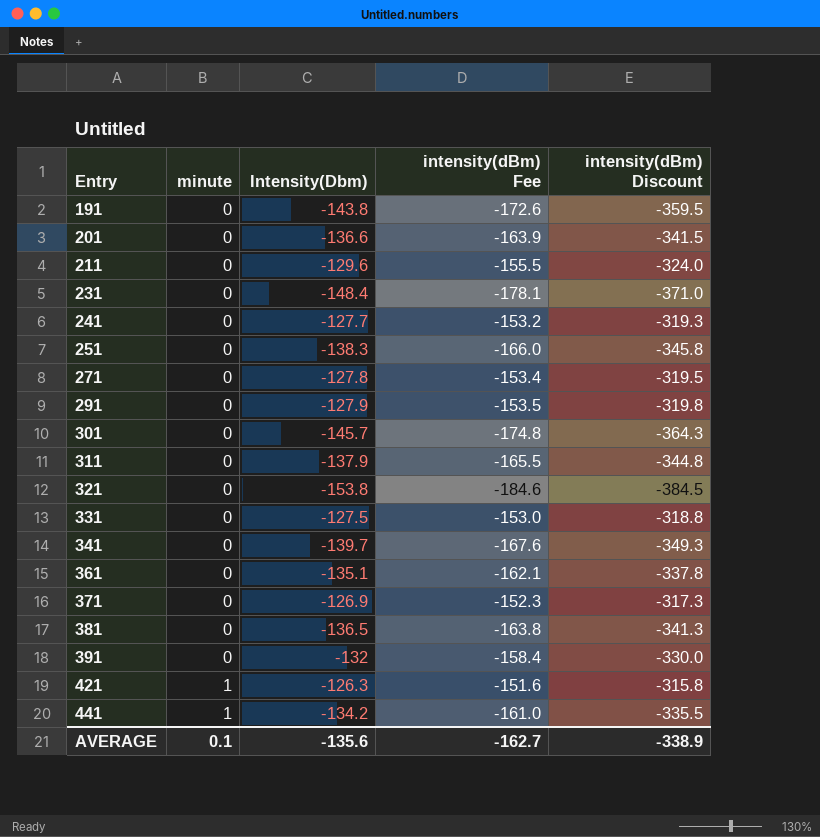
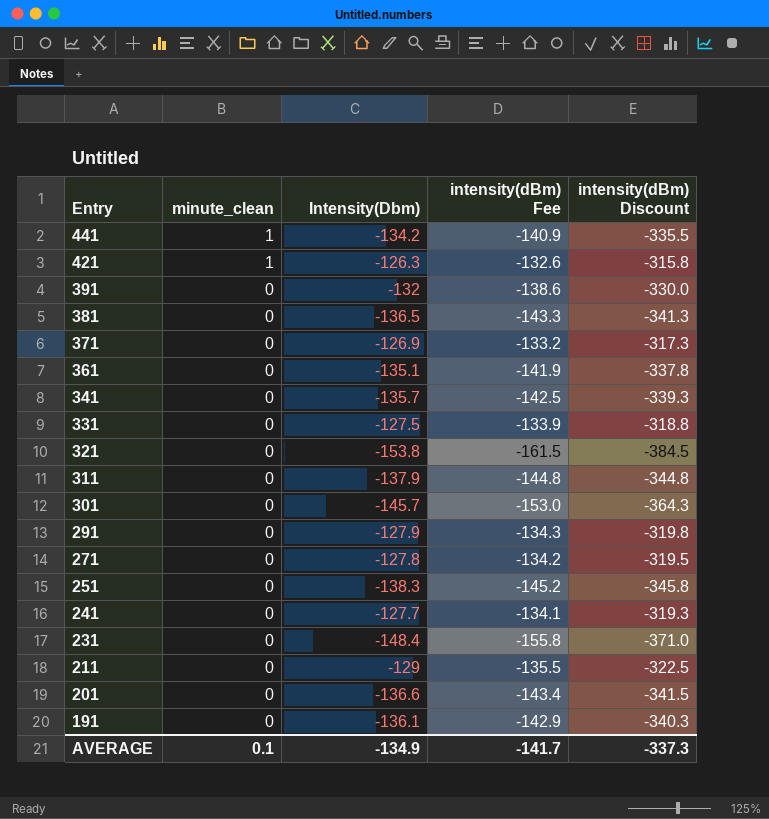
row order: Entry ascending -> Entry descending
column name: minute -> minute_clean
column intensity(dBm) Fee | formula: [Intensity(Dbm)] * 1.2 -> [Intensity(Dbm)] * 1.05
341 | Intensity(Dbm): -139.7 -> -135.7
341 | intensity(dBm) Discount: -349.3 -> -339.3
211 | Intensity(Dbm): -129.6 -> -129
211 | intensity(dBm) Discount: -324.0 -> -322.5
191 | Intensity(Dbm): -143.8 -> -136.1
191 | intensity(dBm) Discount: -359.5 -> -340.3
AVERAGE | Intensity(Dbm): -135.6 -> -134.9
AVERAGE | intensity(dBm) Fee: -162.7 -> -141.7
AVERAGE | intensity(dBm) Discount: -338.9 -> -337.3

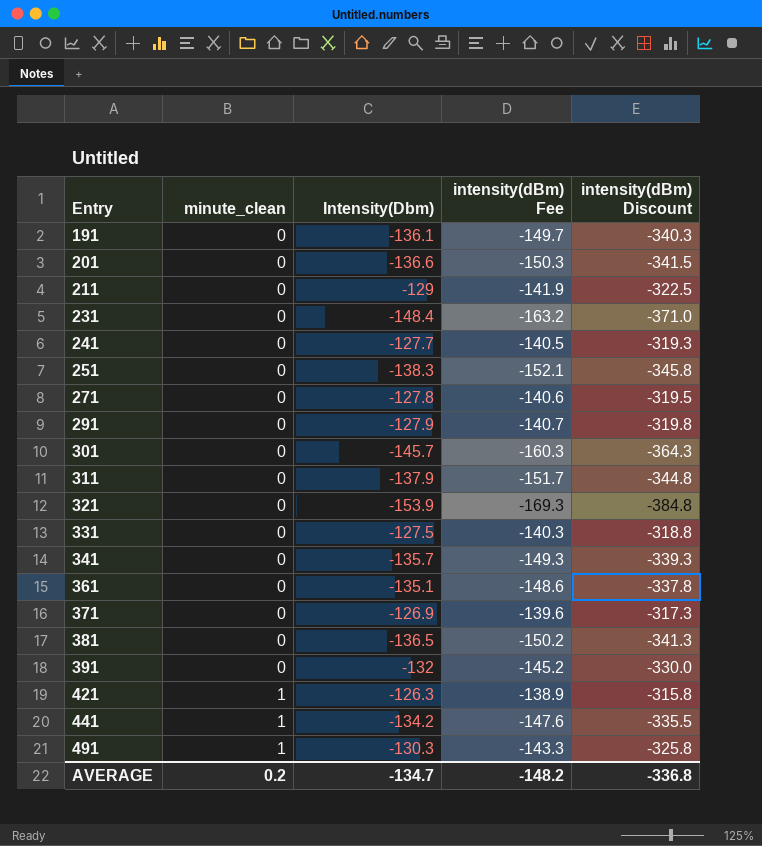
row order: Entry descending -> Entry ascending
column intensity(dBm) Fee | formula: [Intensity(Dbm)] * 1.05 -> [Intensity(Dbm)] * 1.1
321 | Intensity(Dbm): -153.8 -> -153.9
321 | intensity(dBm) Discount: -384.5 -> -384.8
row 491: none -> 1 | -130.3 | -143.3 | -325.8
AVERAGE | minute_clean: 0.1 -> 0.2
AVERAGE | Intensity(Dbm): -134.9 -> -134.7
AVERAGE | intensity(dBm) Fee: -141.7 -> -148.2
AVERAGE | intensity(dBm) Discount: -337.3 -> -336.8

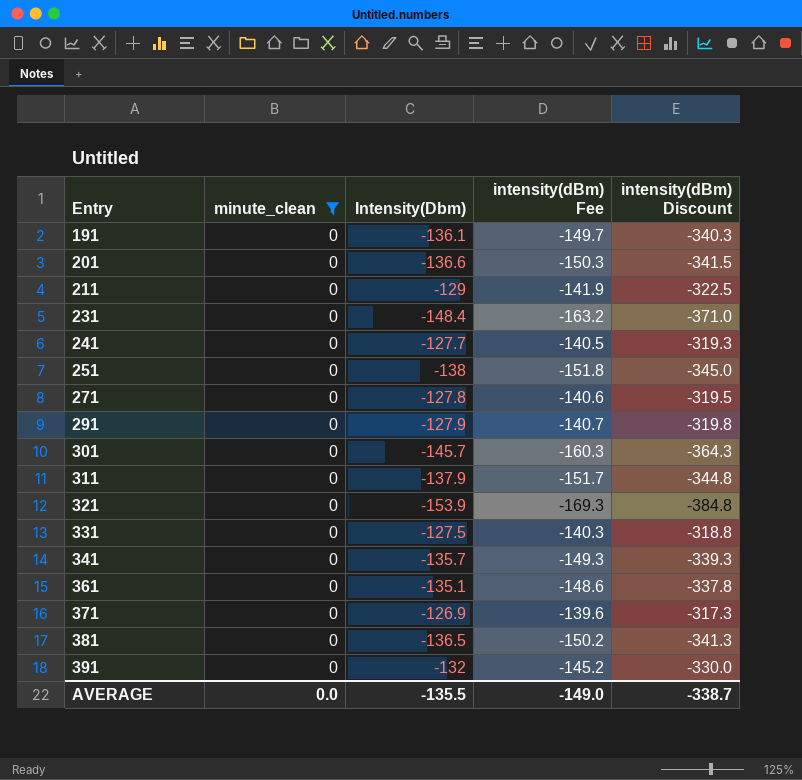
filter: none -> minute_clean = 0
251 | Intensity(Dbm): -138.3 -> -138
251 | intensity(dBm) Fee: -152.1 -> -151.8
251 | intensity(dBm) Discount: -345.8 -> -345.0
AVERAGE | minute_clean: 0.2 -> 0.0
AVERAGE | Intensity(Dbm): -134.7 -> -135.5
AVERAGE | intensity(dBm) Fee: -148.2 -> -149.0
AVERAGE | intensity(dBm) Discount: -336.8 -> -338.7

